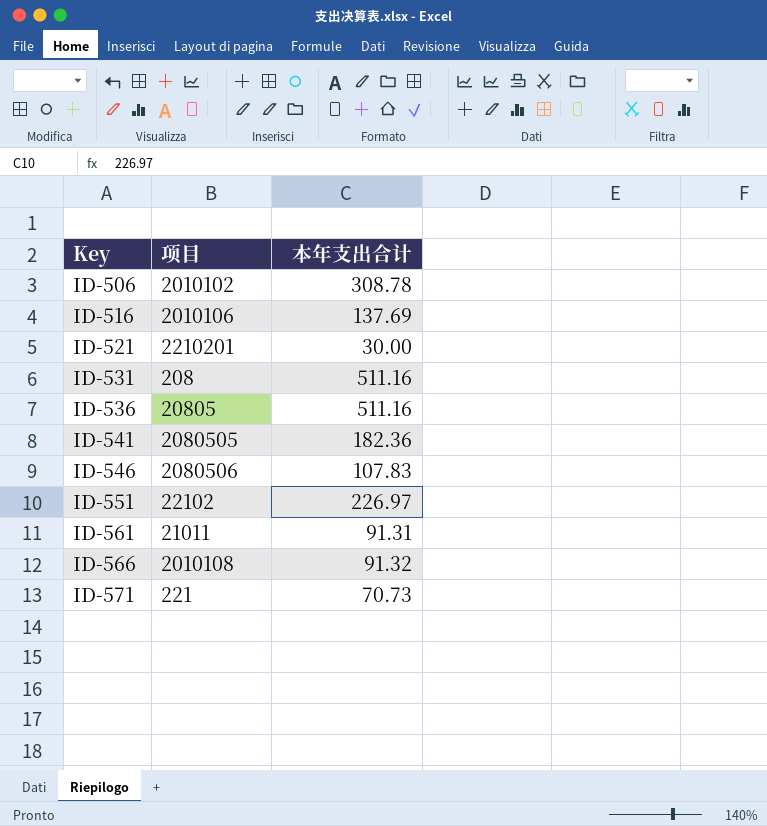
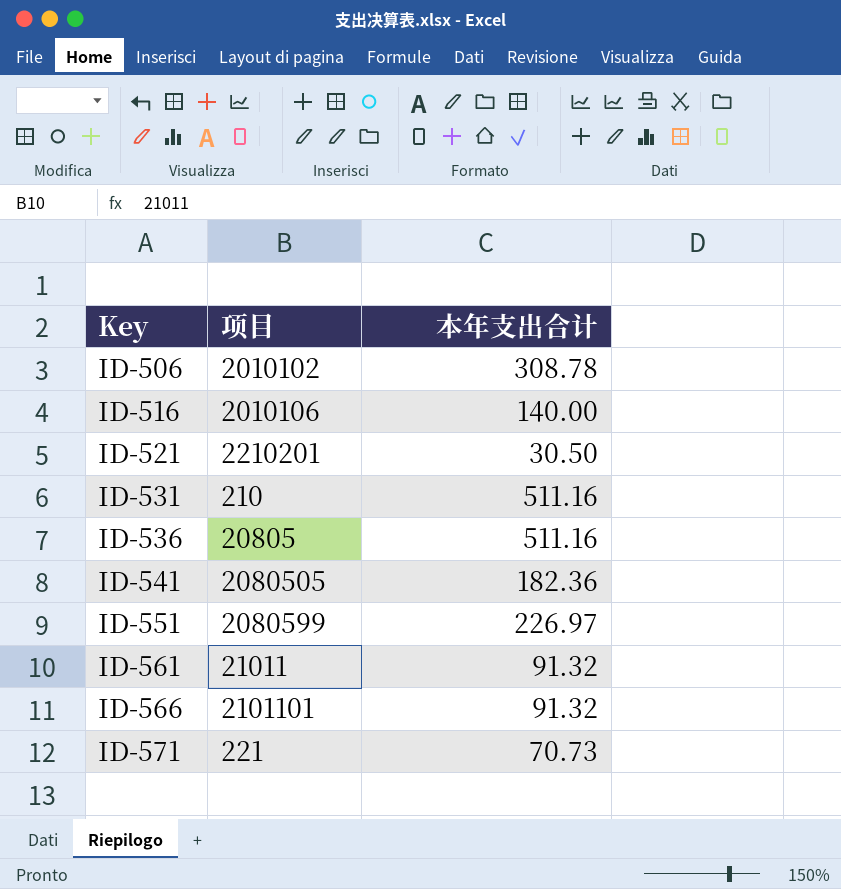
row ID-546: 2080506 | 107.83 -> none
ID-516 | 本年支出合计: 137.69 -> 140.00
ID-521 | 本年支出合计: 30.00 -> 30.50
ID-531 | 项目: 208 -> 210
ID-551 | 项目: 22102 -> 2080599
ID-561 | 本年支出合计: 91.31 -> 91.32
ID-566 | 项目: 2010108 -> 2101101

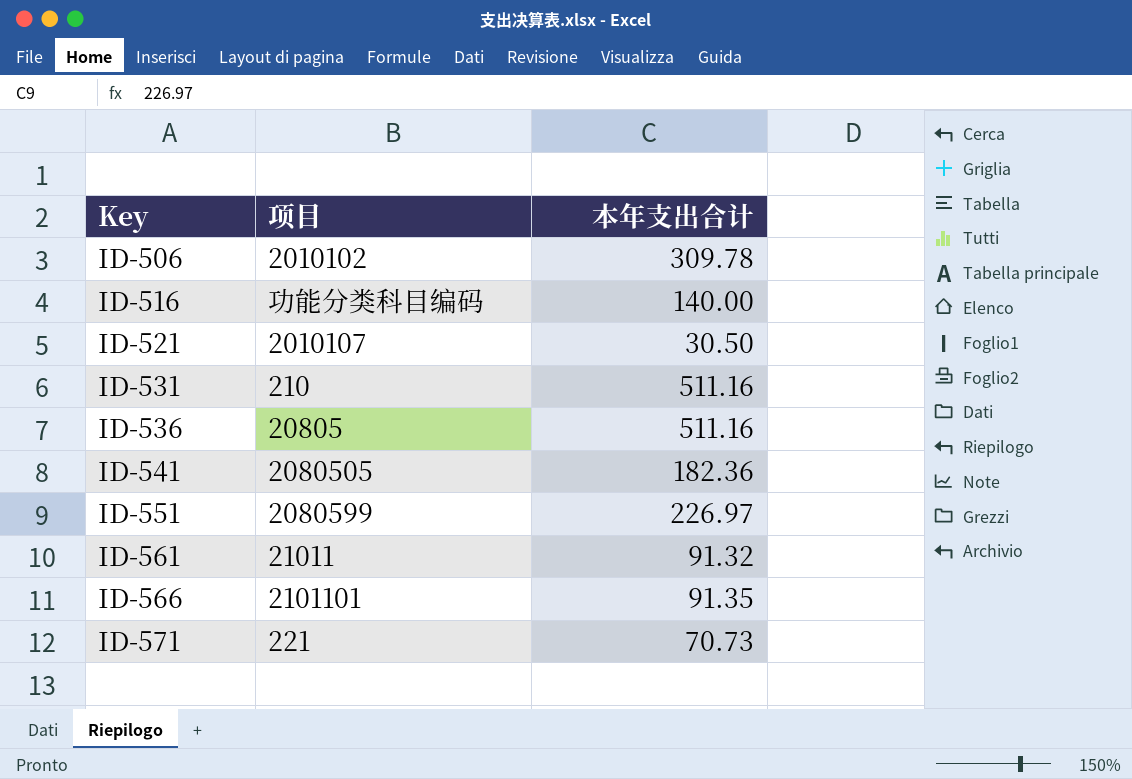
ID-506 | 本年支出合计: 308.78 -> 309.78
ID-516 | 项目: 2010106 -> 功能分类科目编码
ID-521 | 项目: 2210201 -> 2010107
ID-566 | 本年支出合计: 91.32 -> 91.35

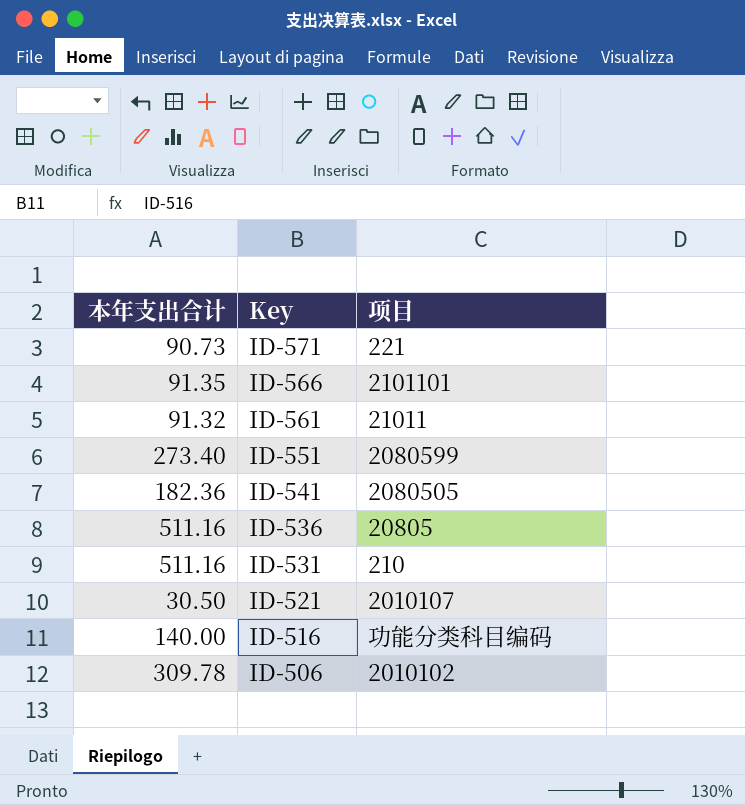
row order: Key ascending -> Key descending
column 本年支出合计 | position: 3 -> 1
ID-571 | 本年支出合计: 70.73 -> 90.73
ID-551 | 本年支出合计: 226.97 -> 273.40

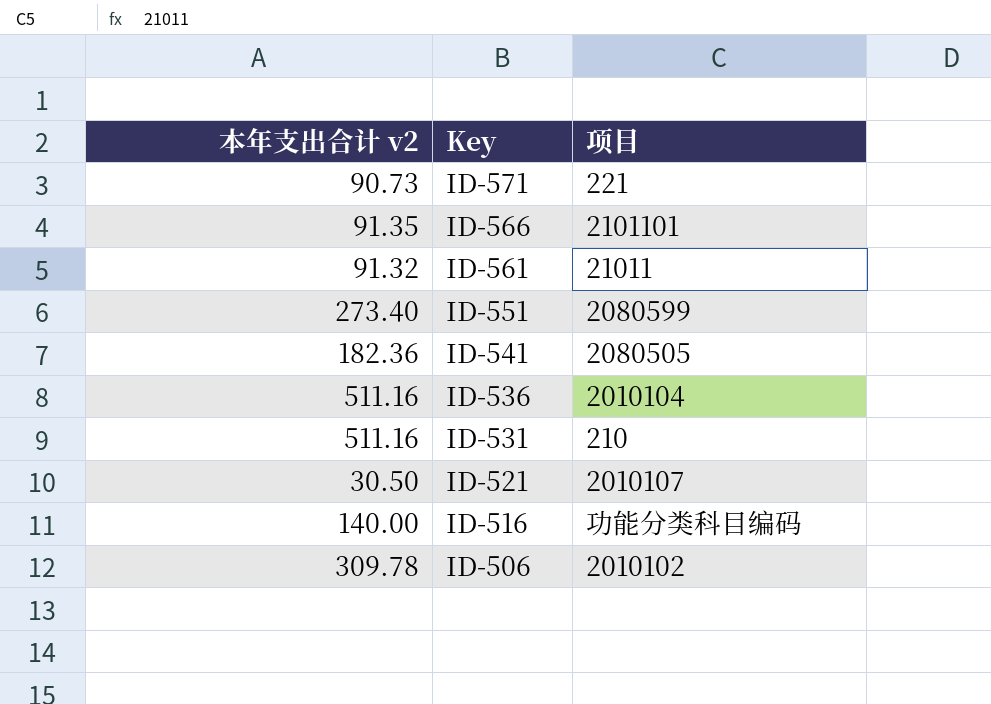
column name: 本年支出合计 -> 本年支出合计 v2
ID-536 | 项目: 20805 -> 2010104

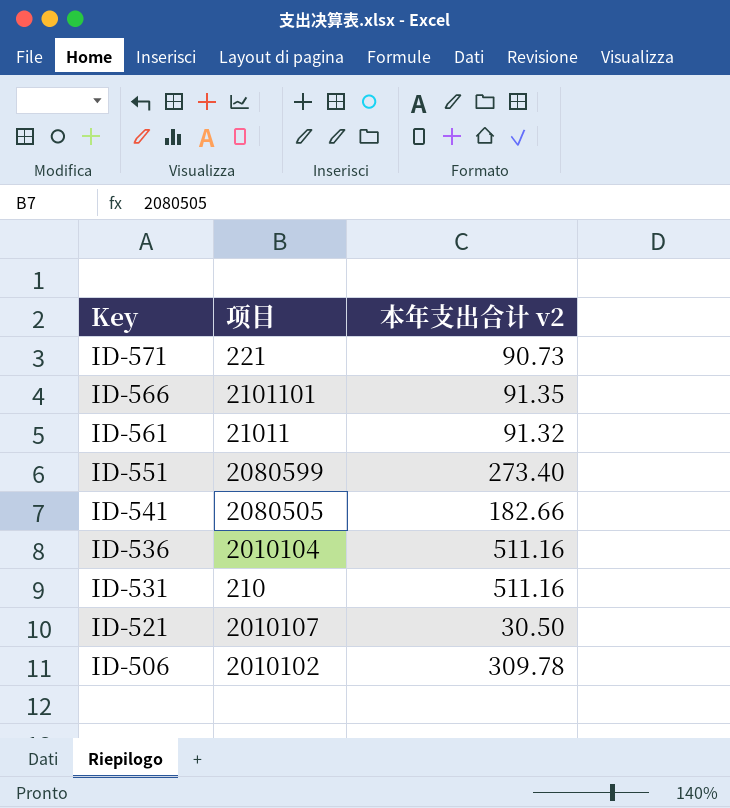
column 本年支出合计 v2 | position: 1 -> 3
row ID-516: 140.00 | 功能分类科目编码 -> none
ID-541 | 本年支出合计 v2: 182.36 -> 182.66

